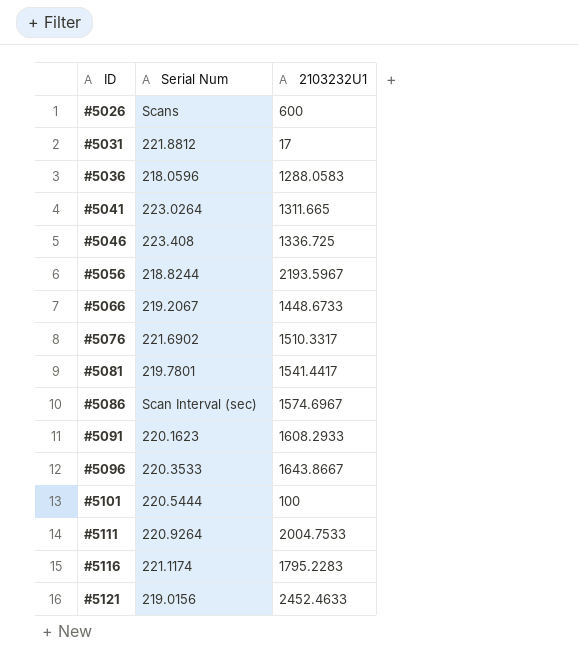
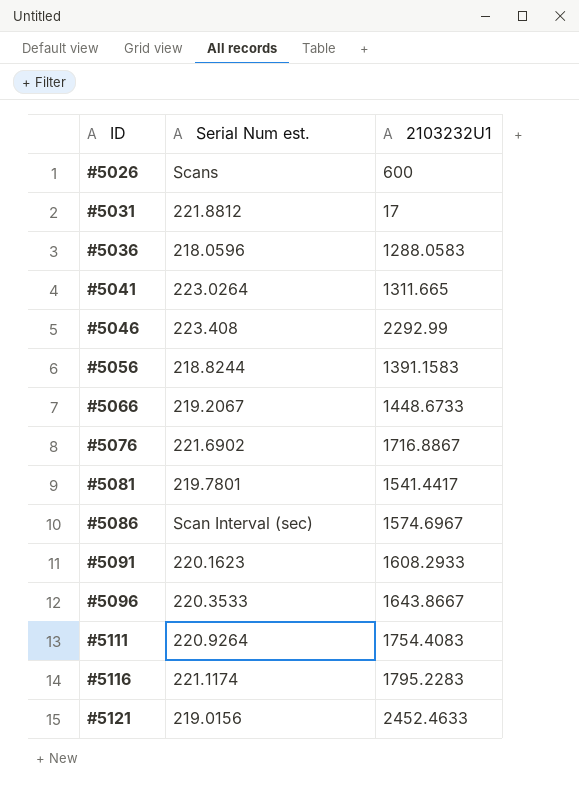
column name: Serial Num -> Serial Num est.
row #5101: 220.5444 | 100 -> none
#5046 | 2103232U1: 1336.725 -> 2292.99
#5056 | 2103232U1: 2193.5967 -> 1391.1583
#5076 | 2103232U1: 1510.3317 -> 1716.8867
#5111 | 2103232U1: 2004.7533 -> 1754.4083

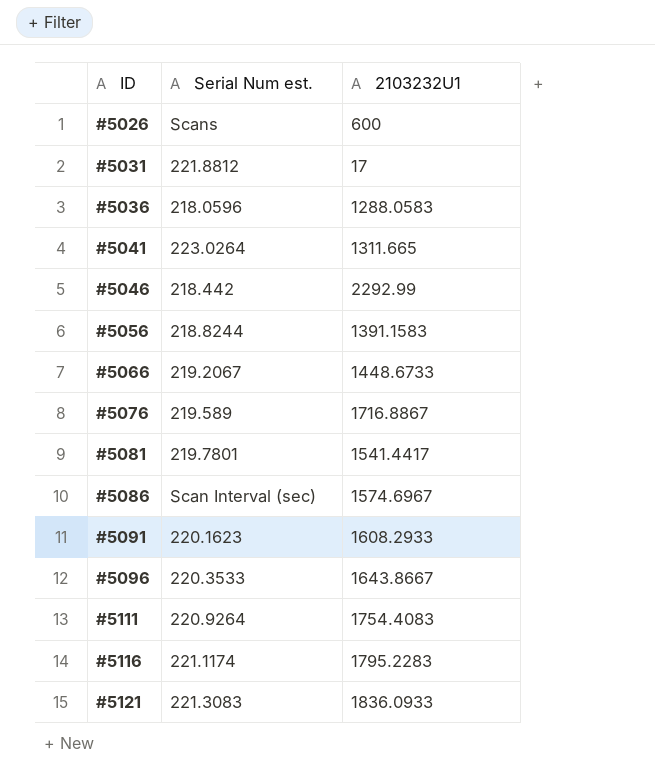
#5046 | Serial Num est.: 223.408 -> 218.442
#5076 | Serial Num est.: 221.6902 -> 219.589
#5121 | Serial Num est.: 219.0156 -> 221.3083
#5121 | 2103232U1: 2452.4633 -> 1836.0933

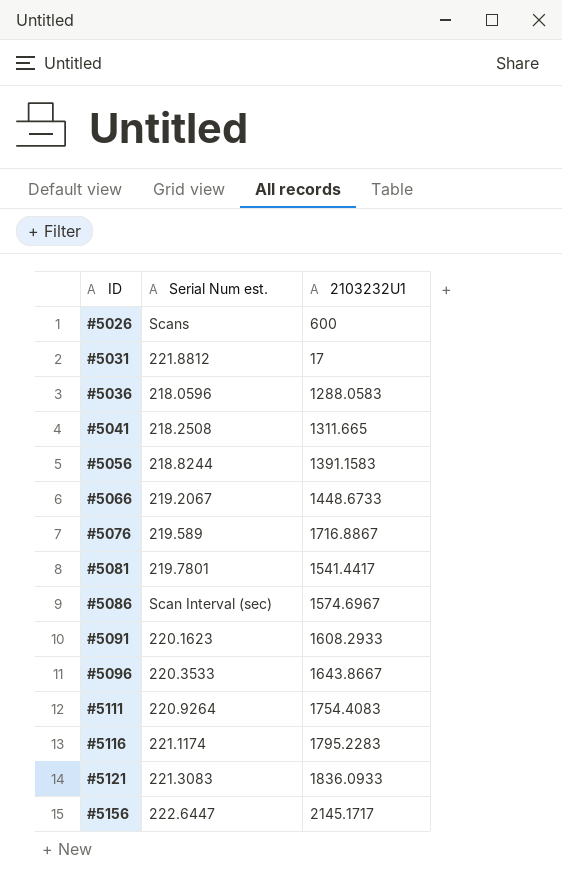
row #5046: 218.442 | 2292.99 -> none
#5041 | Serial Num est.: 223.0264 -> 218.2508
row #5156: none -> 222.6447 | 2145.1717

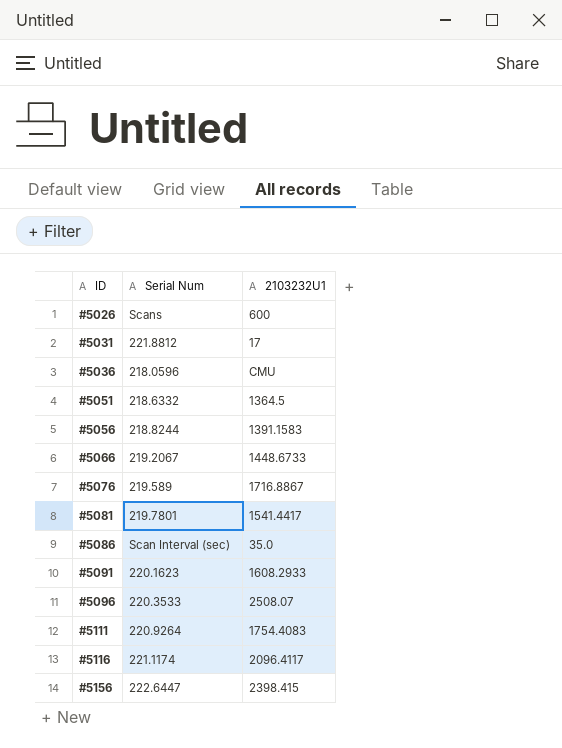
column name: Serial Num est. -> Serial Num
row #5041: 218.2508 | 1311.665 -> none
row #5121: 221.3083 | 1836.0933 -> none
#5036 | 2103232U1: 1288.0583 -> CMU
row #5051: none -> 218.6332 | 1364.5
#5086 | 2103232U1: 1574.6967 -> 35.0
#5096 | 2103232U1: 1643.8667 -> 2508.07
#5116 | 2103232U1: 1795.2283 -> 2096.4117
#5156 | 2103232U1: 2145.1717 -> 2398.415

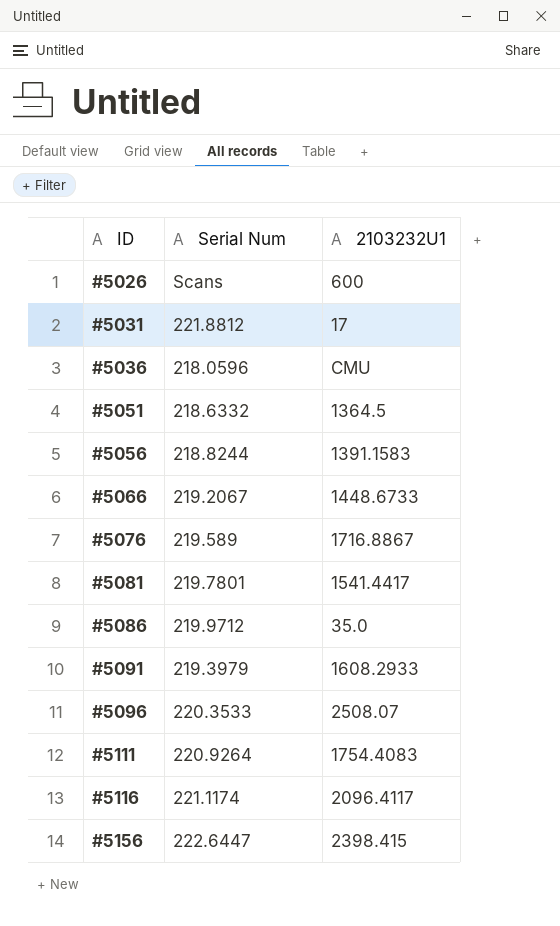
#5086 | Serial Num: Scan Interval (sec) -> 219.9712
#5091 | Serial Num: 220.1623 -> 219.3979

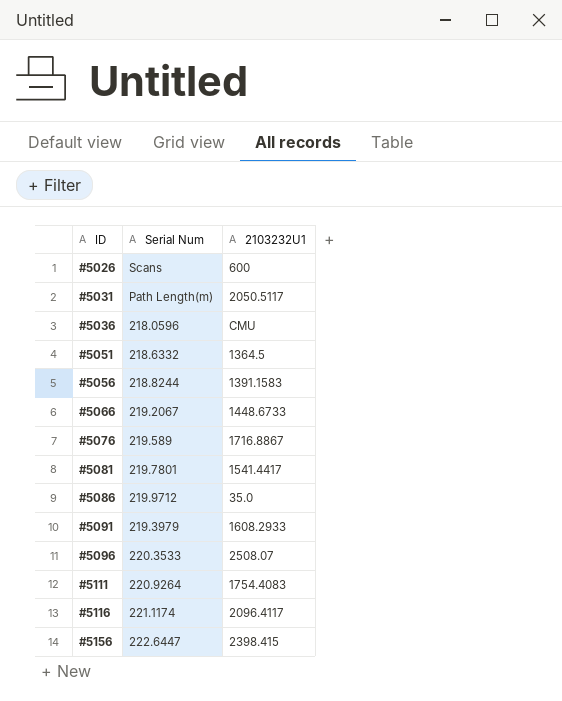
#5031 | Serial Num: 221.8812 -> Path Length(m)
#5031 | 2103232U1: 17 -> 2050.5117

